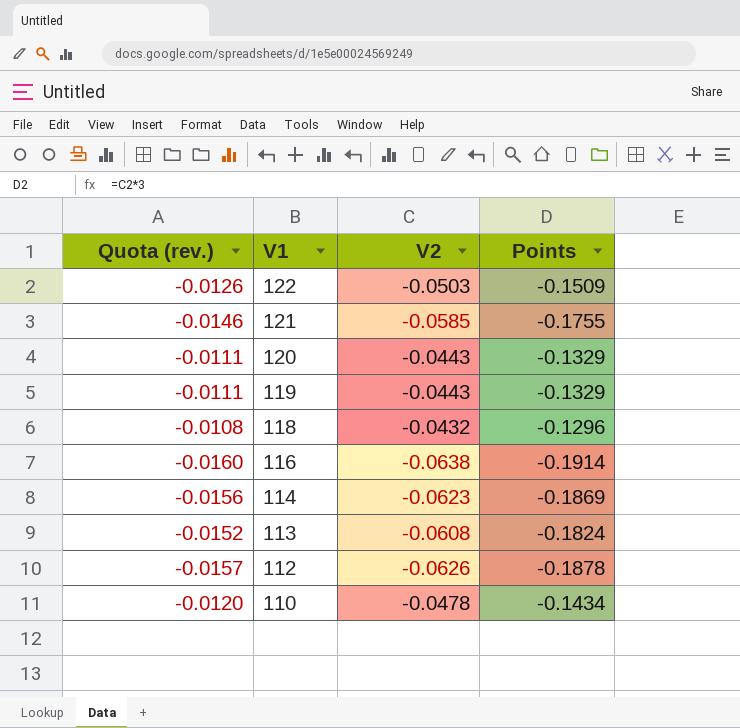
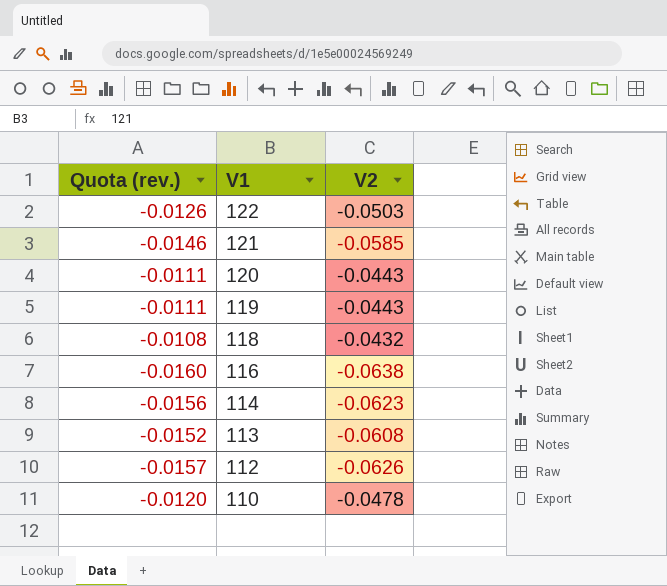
column Points | formula: [V2] * 3 -> none

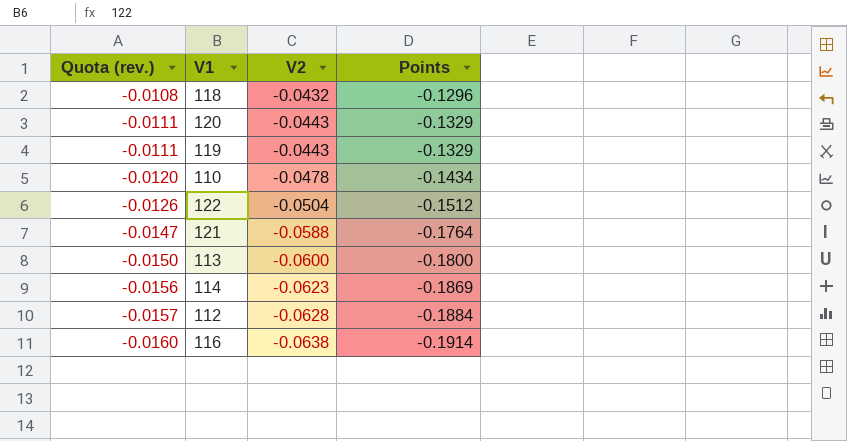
row order: V1 descending -> Quota (rev.) descending
column Points | formula: none -> [V2] * 3
122 | V2: -0.0503 -> -0.0504
121 | Quota (rev.): -0.0146 -> -0.0147
121 | V2: -0.0585 -> -0.0588
113 | Quota (rev.): -0.0152 -> -0.0150
113 | V2: -0.0608 -> -0.0600
112 | V2: -0.0626 -> -0.0628

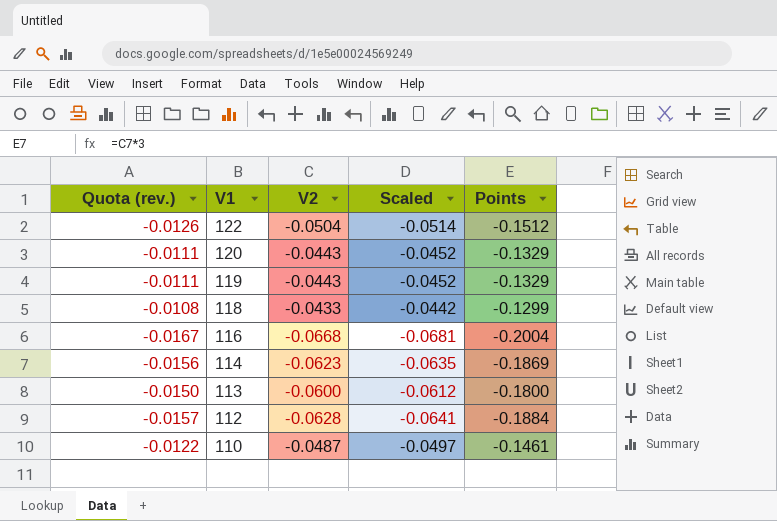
row order: Quota (rev.) descending -> V1 descending
column Scaled | formula: none -> [V2] * 1.02
row 121: -0.0147 | -0.0588 | -0.1764 -> none
118 | V2: -0.0432 -> -0.0433
118 | Points: -0.1296 -> -0.1299
116 | Quota (rev.): -0.0160 -> -0.0167
116 | V2: -0.0638 -> -0.0668
116 | Points: -0.1914 -> -0.2004
110 | Quota (rev.): -0.0120 -> -0.0122
110 | V2: -0.0478 -> -0.0487
110 | Points: -0.1434 -> -0.1461

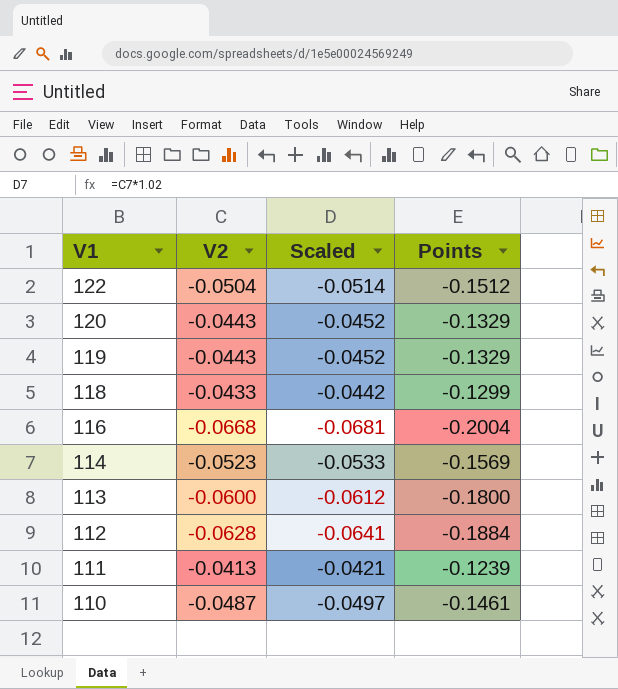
column Quota (rev.) | formula: [V2] * 0.25 -> none
114 | V2: -0.0623 -> -0.0523
114 | Scaled: -0.0635 -> -0.0533
114 | Points: -0.1869 -> -0.1569
row 111: none -> -0.0413 | -0.0421 | -0.1239

